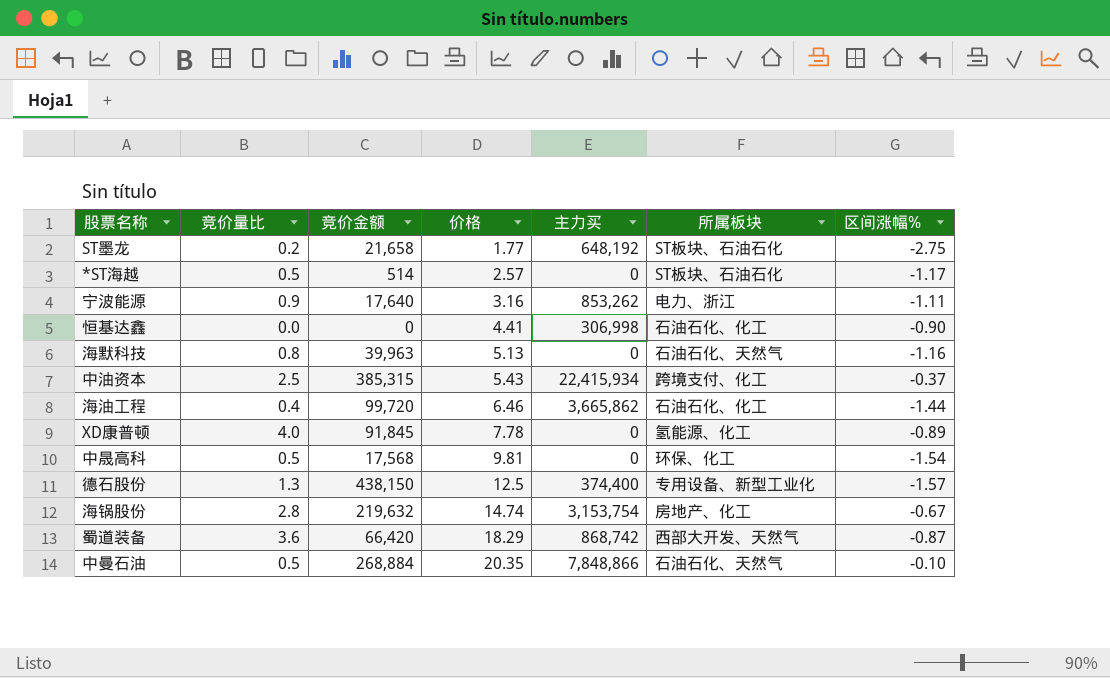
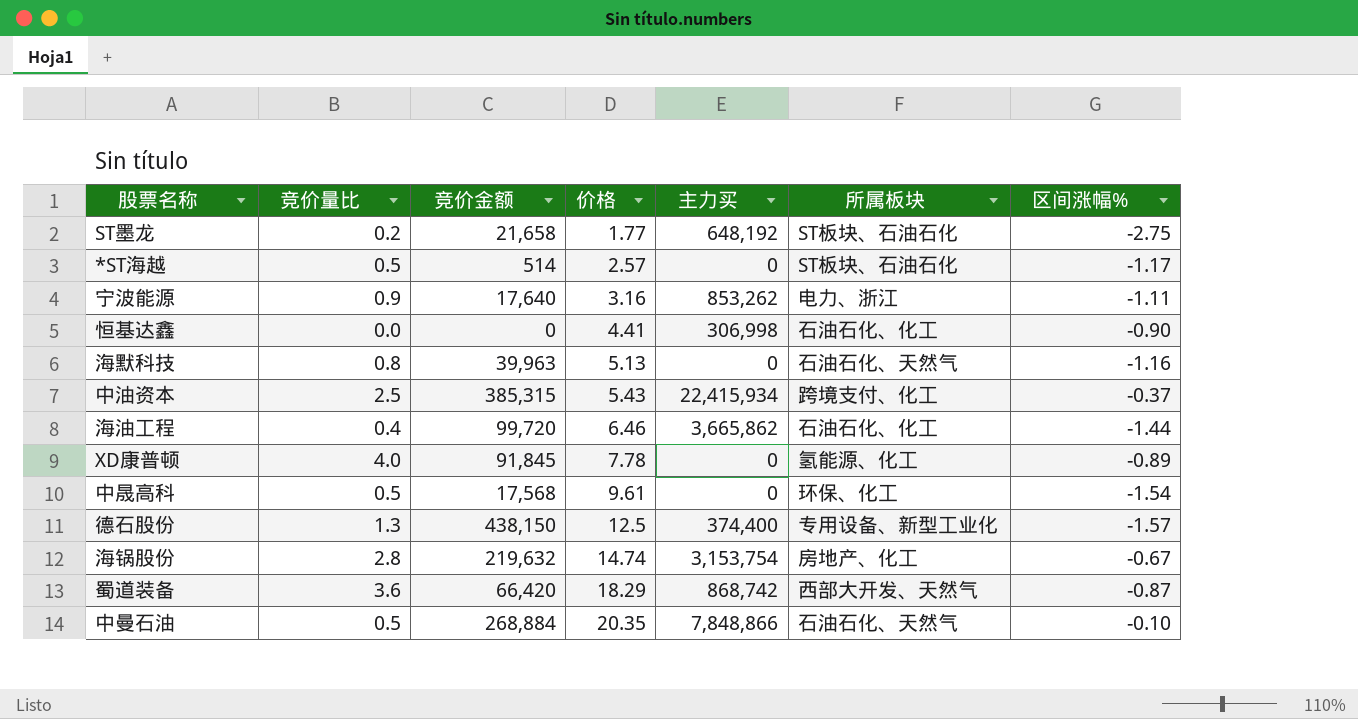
中晟高科 | 价格: 9.81 -> 9.61

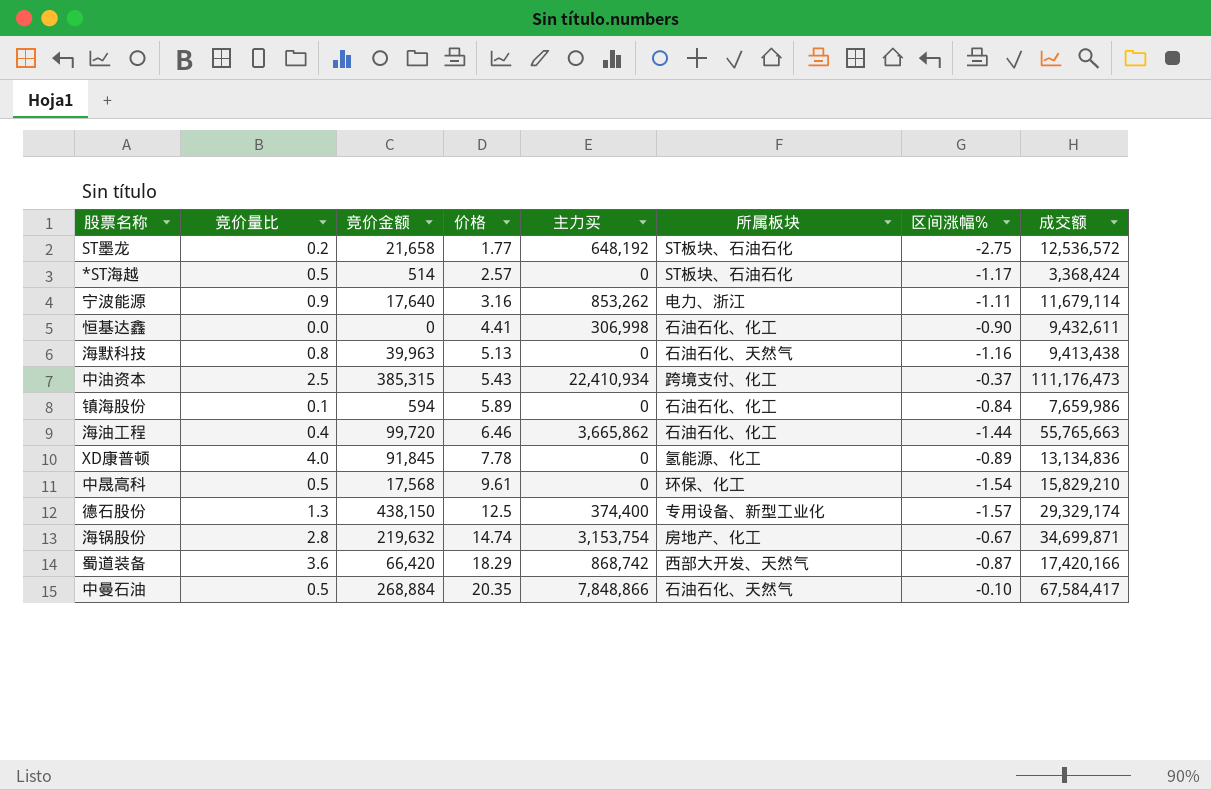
column 成交额 | position: none -> 8
中油资本 | 主力买: 22,415,934 -> 22,410,934
row 镇海股份: none -> 0.1 | 594 | 5.89 | 0 | 石油石化、化工 | -0.84 | 7,659,986

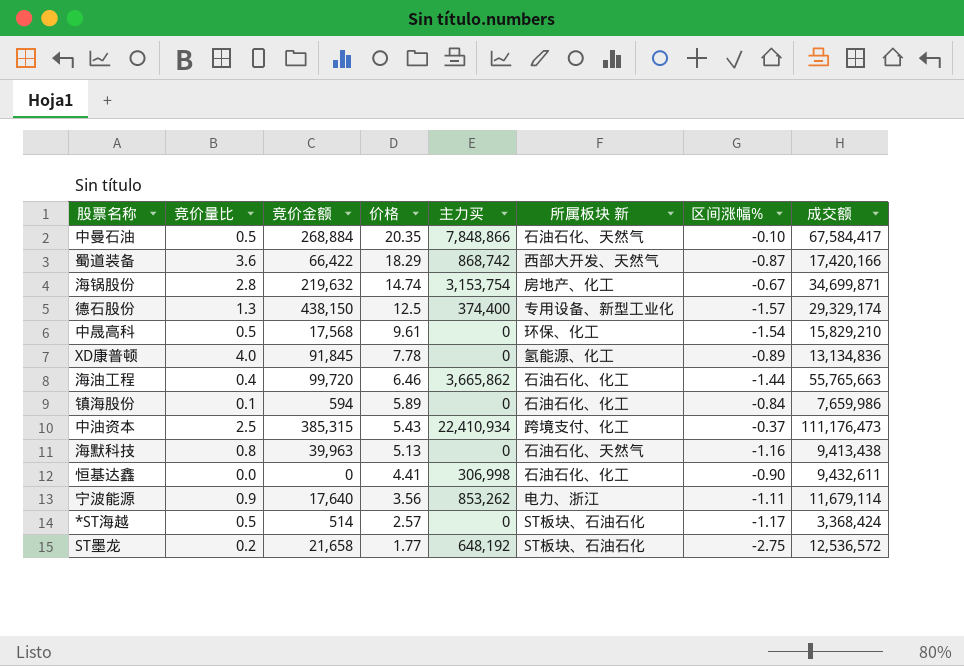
row order: 价格 ascending -> 价格 descending
column name: 所属板块 -> 所属板块 新
蜀道装备 | 竞价金额: 66,420 -> 66,422
宁波能源 | 价格: 3.16 -> 3.56

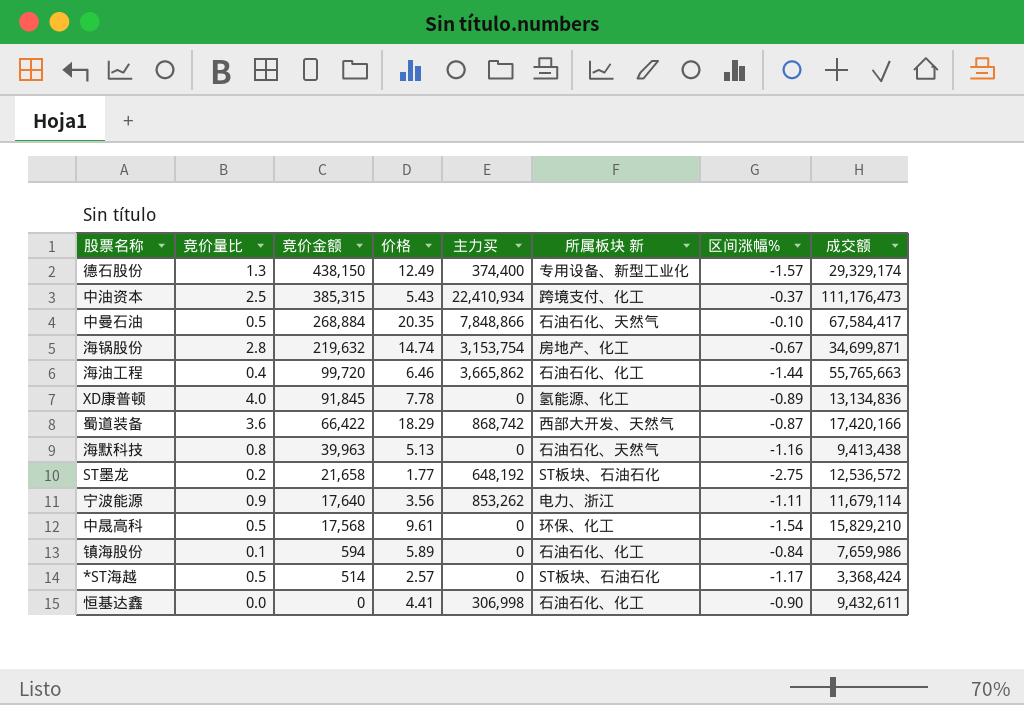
row order: 价格 descending -> 竞价金额 descending
德石股份 | 价格: 12.5 -> 12.49

